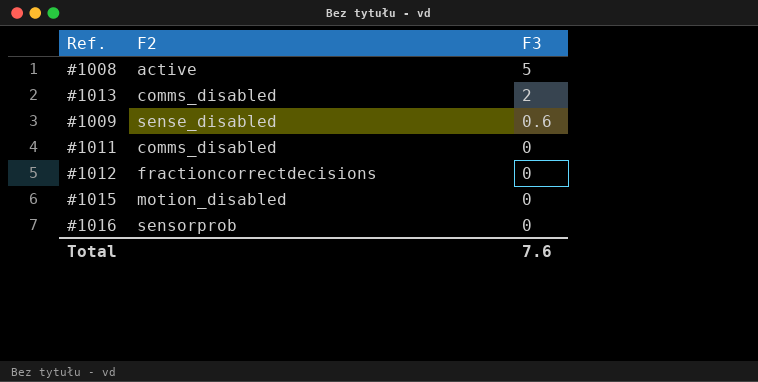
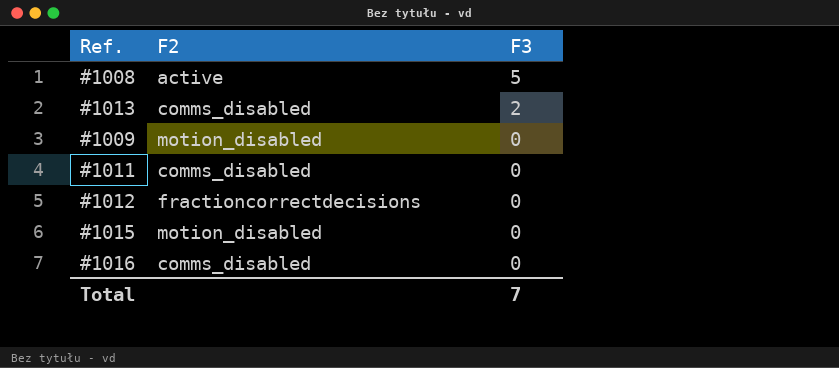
#1009 | F2: sense_disabled -> motion_disabled
#1009 | F3: 0.6 -> 0
#1016 | F2: sensorprob -> comms_disabled
Total | F3: 7.6 -> 7

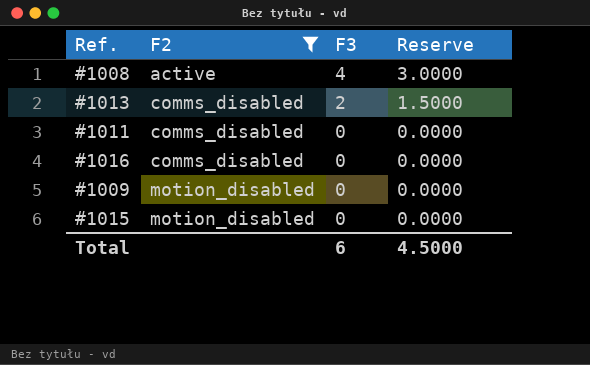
filter: none -> F2 != fractioncorrectdecisions
row order: F3 descending -> F2 ascending
column Reserve | formula: none -> [F3] * 0.75
#1008 | F3: 5 -> 4
Total | F3: 7 -> 6

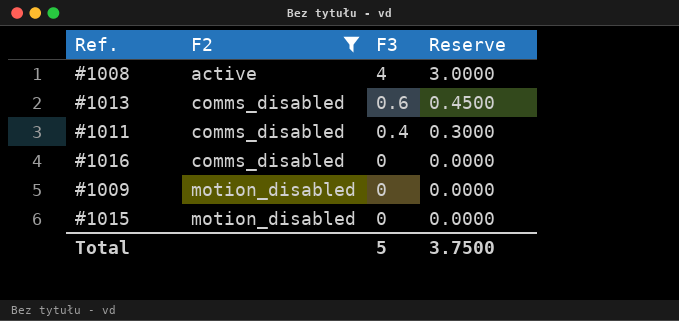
#1013 | F3: 2 -> 0.6
#1013 | Reserve: 1.5000 -> 0.4500
#1011 | F3: 0 -> 0.4
#1011 | Reserve: 0.0000 -> 0.3000
Total | F3: 6 -> 5
Total | Reserve: 4.5000 -> 3.7500

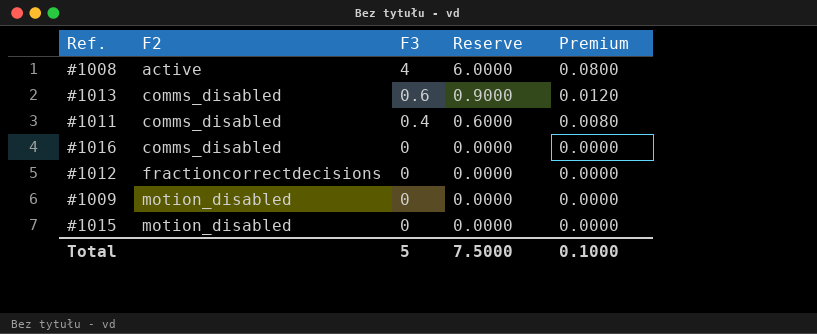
filter: F2 != fractioncorrectdecisions -> none
column Reserve | formula: [F3] * 0.75 -> [F3] * 1.5
column Premium | formula: none -> [F3] * 0.02
Total | Reserve: 3.7500 -> 7.5000

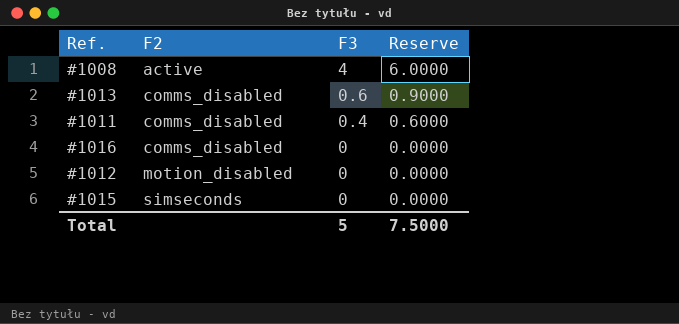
column Premium | formula: [F3] * 0.02 -> none
row #1009: motion_disabled | 0 | 0.0000 | 0.0000 -> none
#1012 | F2: fractioncorrectdecisions -> motion_disabled
#1015 | F2: motion_disabled -> simseconds

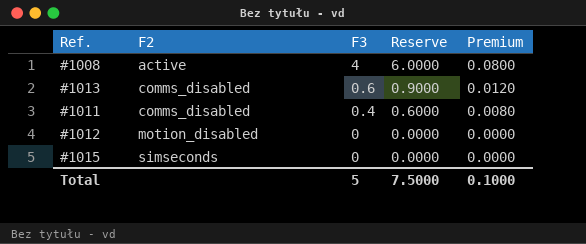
column Premium | formula: none -> [F3] * 0.02
row #1016: comms_disabled | 0 | 0.0000 -> none

